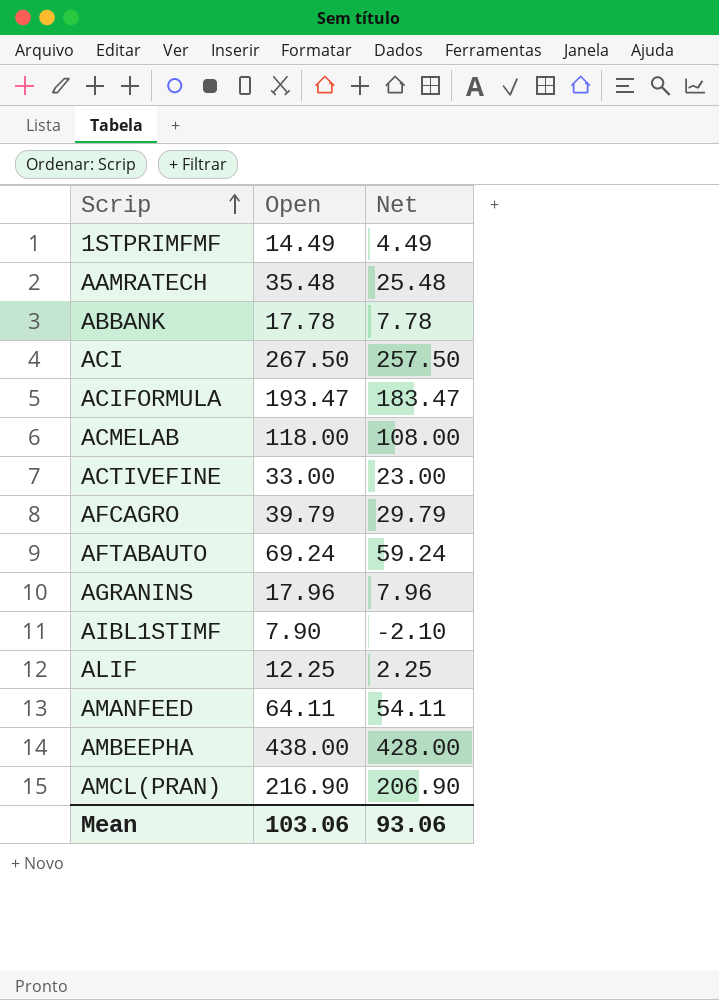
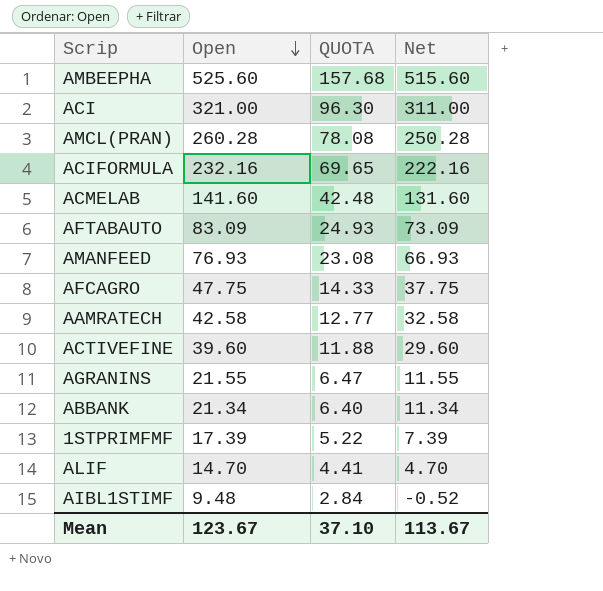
row order: Scrip ascending -> Open descending
column QUOTA | formula: none -> [Open] * 0.3
AMBEEPHA | Open: 438.00 -> 525.60
AMBEEPHA | Net: 428.00 -> 515.60
ACI | Open: 267.50 -> 321.00
ACI | Net: 257.50 -> 311.00
AMCL(PRAN) | Open: 216.90 -> 260.28
AMCL(PRAN) | Net: 206.90 -> 250.28
ACIFORMULA | Open: 193.47 -> 232.16
ACIFORMULA | Net: 183.47 -> 222.16
ACMELAB | Open: 118.00 -> 141.60
ACMELAB | Net: 108.00 -> 131.60
AFTABAUTO | Open: 69.24 -> 83.09
AFTABAUTO | Net: 59.24 -> 73.09
AMANFEED | Open: 64.11 -> 76.93
AMANFEED | Net: 54.11 -> 66.93
AFCAGRO | Open: 39.79 -> 47.75
AFCAGRO | Net: 29.79 -> 37.75
AAMRATECH | Open: 35.48 -> 42.58
AAMRATECH | Net: 25.48 -> 32.58
ACTIVEFINE | Open: 33.00 -> 39.60
ACTIVEFINE | Net: 23.00 -> 29.60
AGRANINS | Open: 17.96 -> 21.55
AGRANINS | Net: 7.96 -> 11.55
ABBANK | Open: 17.78 -> 21.34
ABBANK | Net: 7.78 -> 11.34
1STPRIMFMF | Open: 14.49 -> 17.39
1STPRIMFMF | Net: 4.49 -> 7.39
ALIF | Open: 12.25 -> 14.70
ALIF | Net: 2.25 -> 4.70
AIBL1STIMF | Open: 7.90 -> 9.48
AIBL1STIMF | Net: -2.10 -> -0.52
Mean | Open: 103.06 -> 123.67
Mean | Net: 93.06 -> 113.67

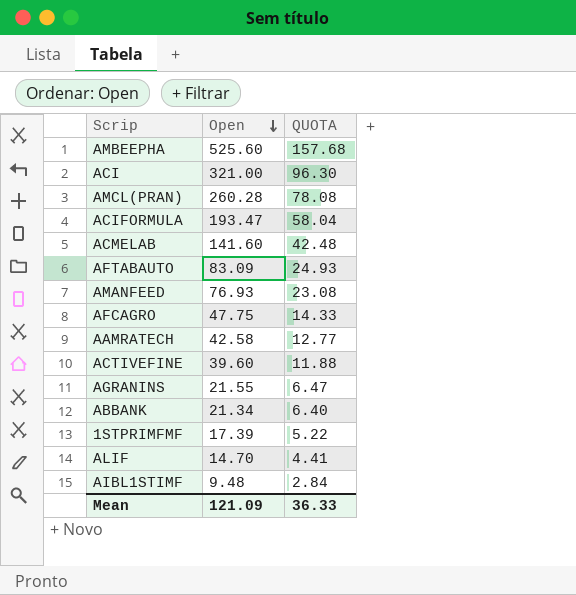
column Net | formula: [Open] - 10 -> none
ACIFORMULA | Open: 232.16 -> 193.47
ACIFORMULA | QUOTA: 69.65 -> 58.04
Mean | Open: 123.67 -> 121.09
Mean | QUOTA: 37.10 -> 36.33

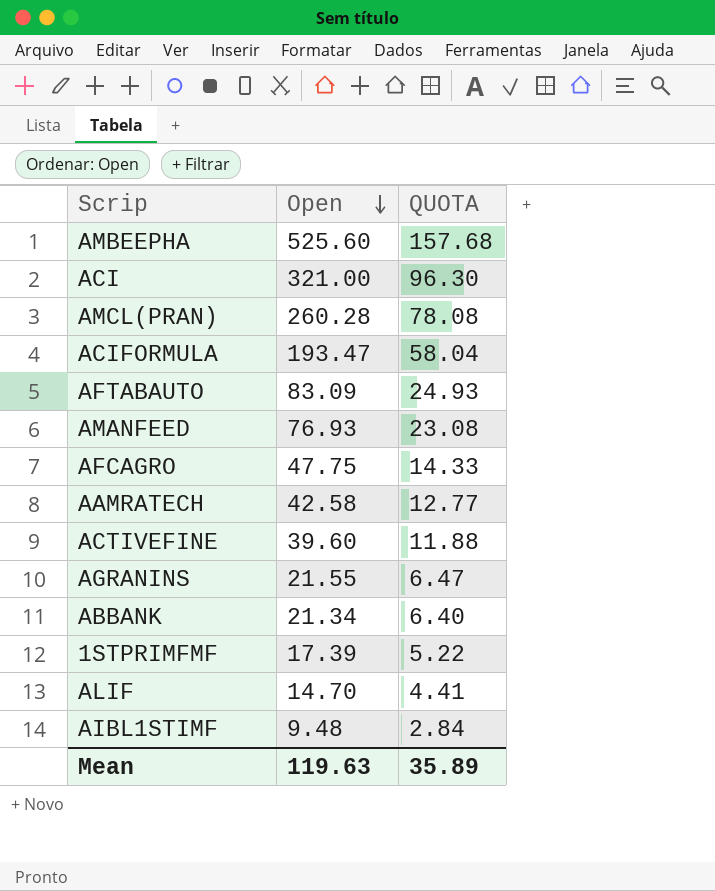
row ACMELAB: 141.60 | 42.48 -> none
Mean | Open: 121.09 -> 119.63
Mean | QUOTA: 36.33 -> 35.89

